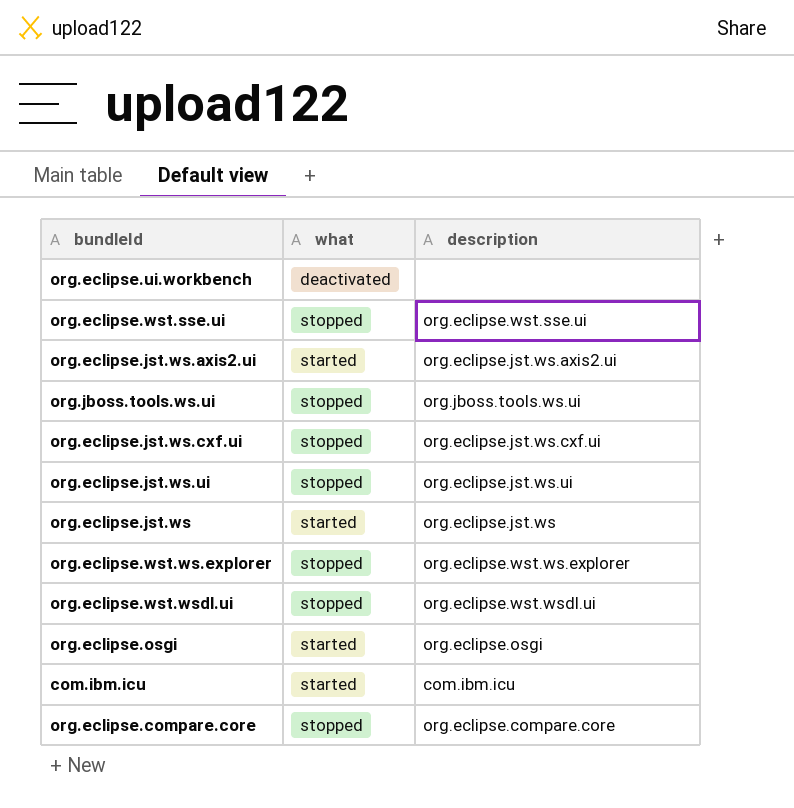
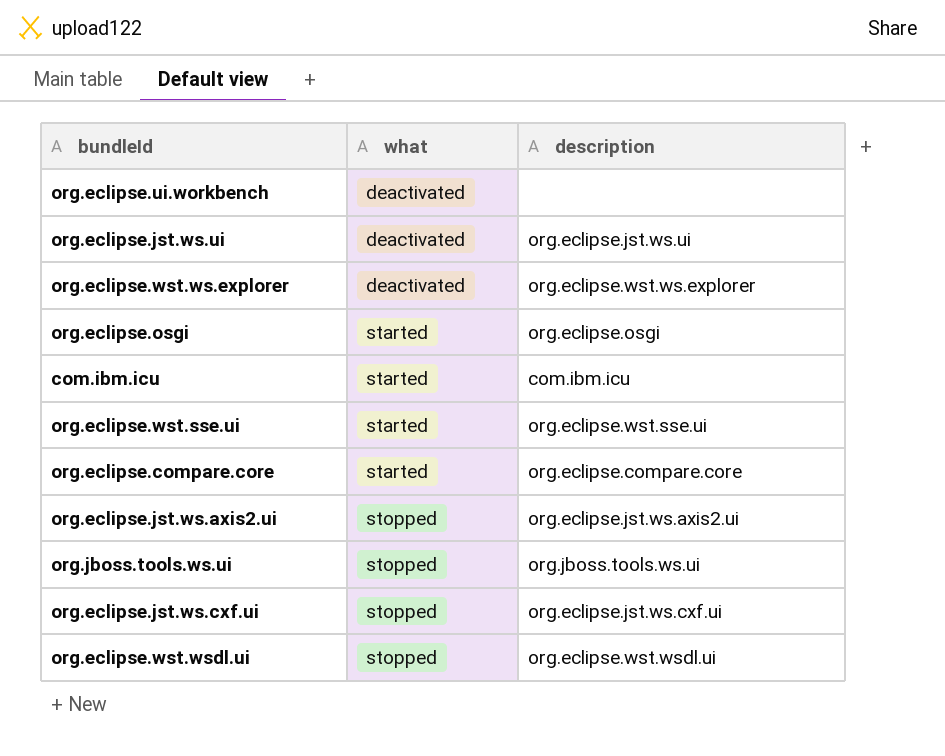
row order: none -> what ascending
row org.eclipse.jst.ws: started | org.eclipse.jst.ws -> none
org.eclipse.jst.ws.ui | what: stopped -> deactivated
org.eclipse.wst.ws.explorer | what: stopped -> deactivated
org.eclipse.wst.sse.ui | what: stopped -> started
org.eclipse.compare.core | what: stopped -> started
org.eclipse.jst.ws.axis2.ui | what: started -> stopped

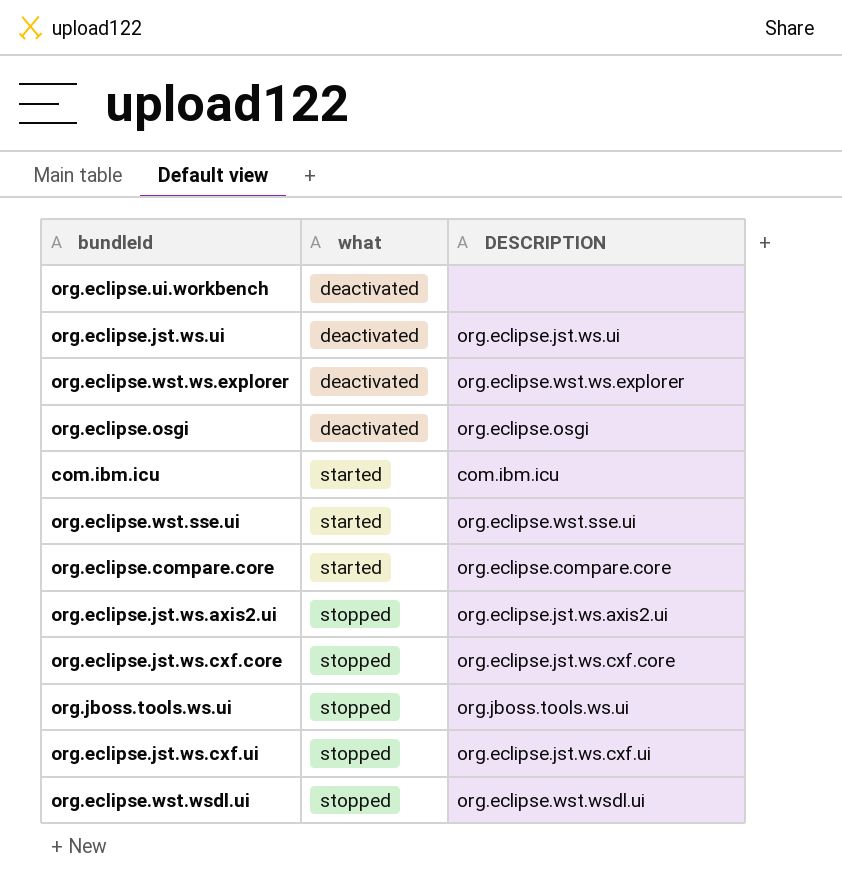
column name: description -> DESCRIPTION
org.eclipse.osgi | what: started -> deactivated
row org.eclipse.jst.ws.cxf.core: none -> stopped | org.eclipse.jst.ws.cxf.core

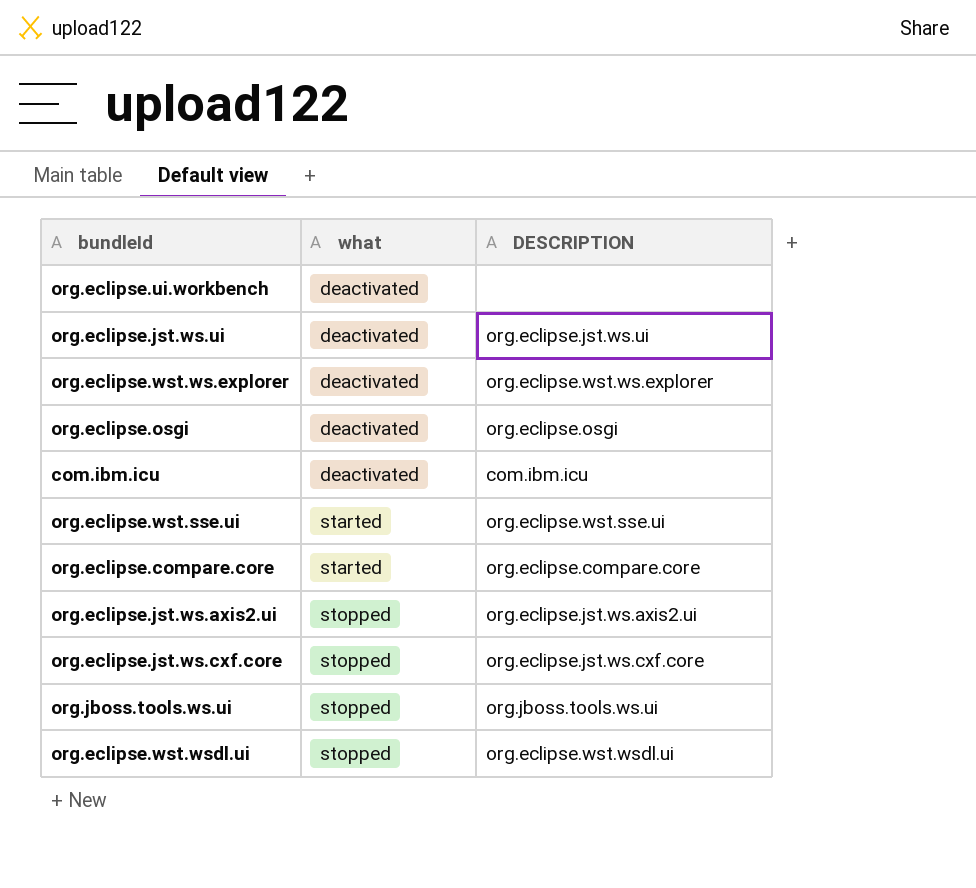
row org.eclipse.jst.ws.cxf.ui: stopped | org.eclipse.jst.ws.cxf.ui -> none
com.ibm.icu | what: started -> deactivated

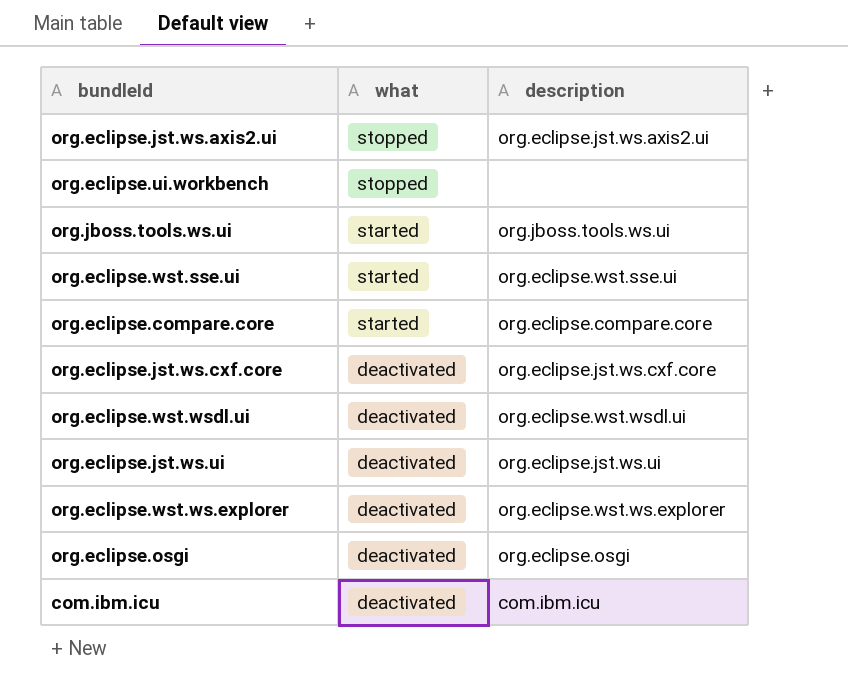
row order: what ascending -> what descending
column name: DESCRIPTION -> description
org.eclipse.ui.workbench | what: deactivated -> stopped
org.jboss.tools.ws.ui | what: stopped -> started
org.eclipse.jst.ws.cxf.core | what: stopped -> deactivated
org.eclipse.wst.wsdl.ui | what: stopped -> deactivated

